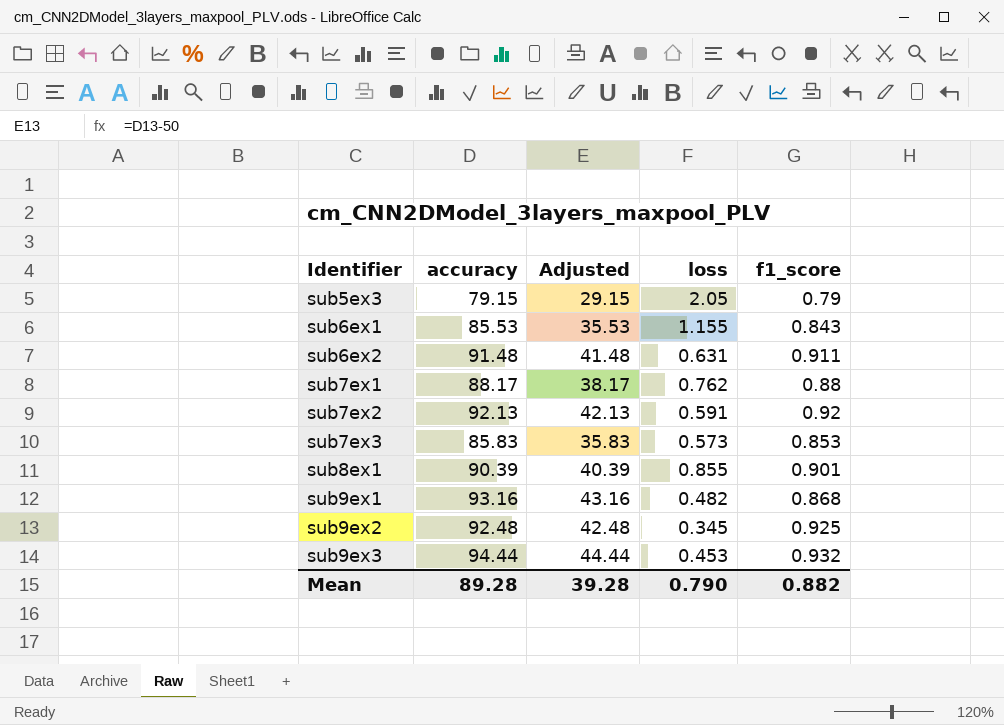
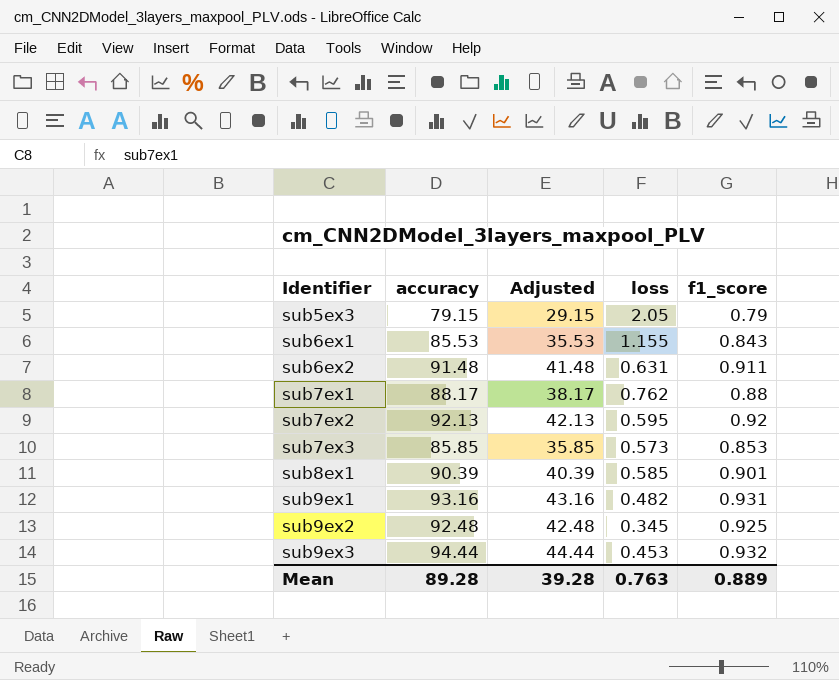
sub7ex2 | loss: 0.591 -> 0.595
sub7ex3 | accuracy: 85.83 -> 85.85
sub7ex3 | Adjusted: 35.83 -> 35.85
sub8ex1 | loss: 0.855 -> 0.585
sub9ex1 | f1_score: 0.868 -> 0.931
Mean | loss: 0.790 -> 0.763
Mean | f1_score: 0.882 -> 0.889

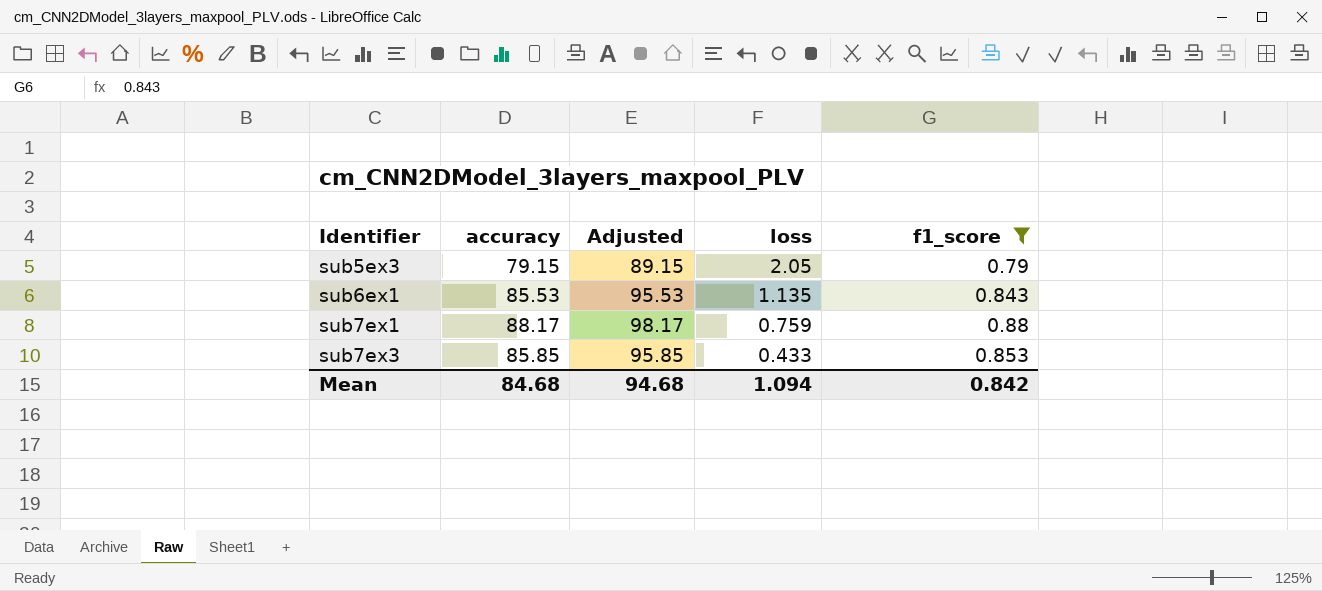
filter: none -> f1_score <= 0.88
column Adjusted | formula: [accuracy] - 50 -> [accuracy] + 10
sub6ex1 | loss: 1.155 -> 1.135
sub7ex1 | loss: 0.762 -> 0.759
sub7ex3 | loss: 0.573 -> 0.433
Mean | accuracy: 89.28 -> 84.68
Mean | Adjusted: 39.28 -> 94.68
Mean | loss: 0.763 -> 1.094
Mean | f1_score: 0.889 -> 0.842

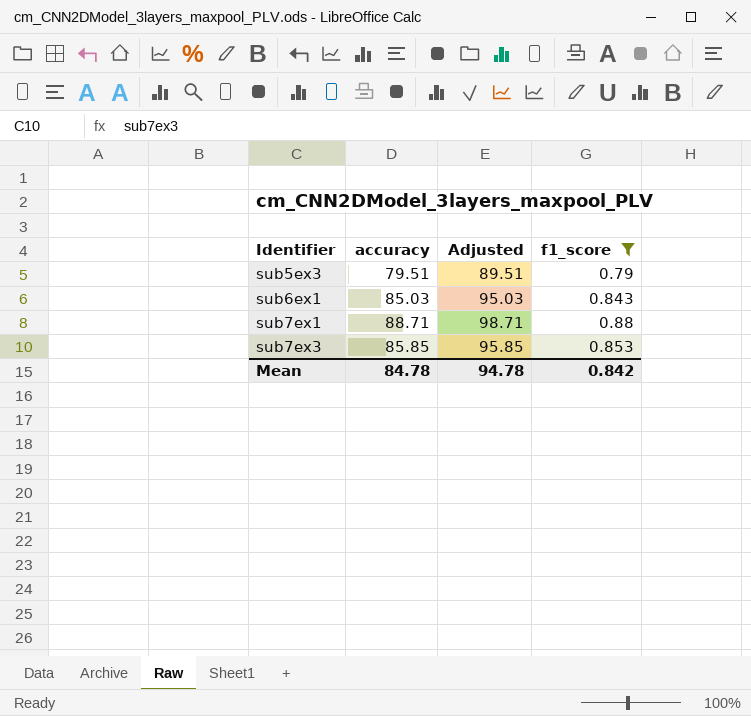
column loss | position: 4 -> none
sub5ex3 | accuracy: 79.15 -> 79.51
sub5ex3 | Adjusted: 89.15 -> 89.51
sub6ex1 | accuracy: 85.53 -> 85.03
sub6ex1 | Adjusted: 95.53 -> 95.03
sub7ex1 | accuracy: 88.17 -> 88.71
sub7ex1 | Adjusted: 98.17 -> 98.71
Mean | accuracy: 84.68 -> 84.78
Mean | Adjusted: 94.68 -> 94.78

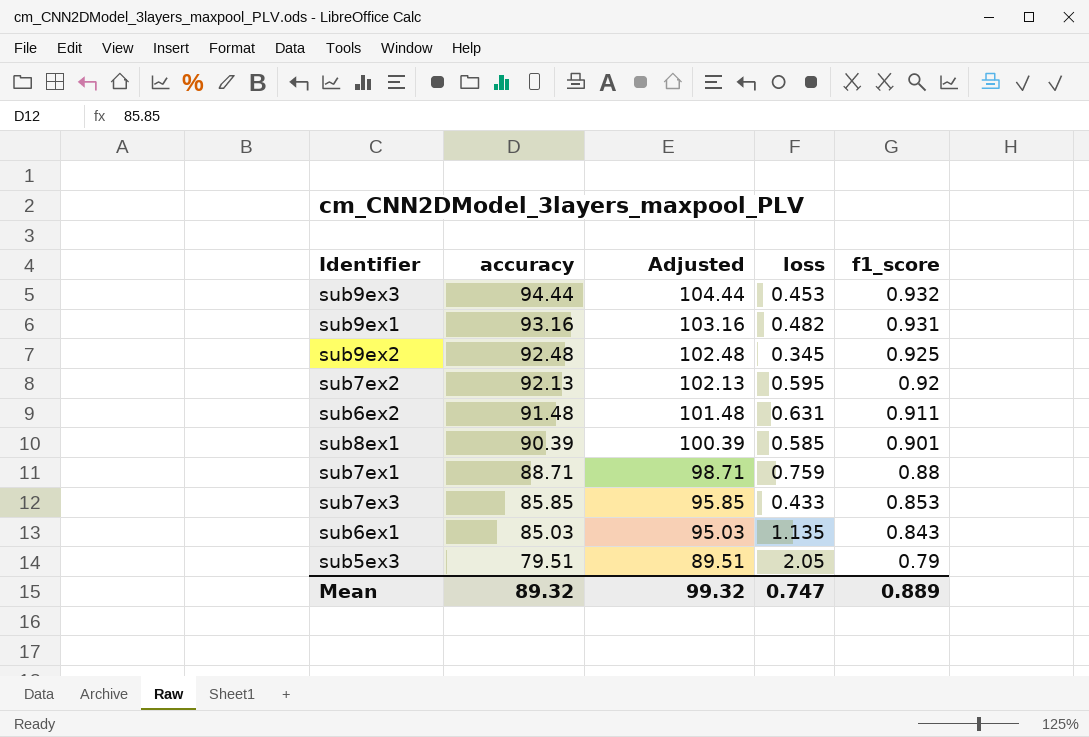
filter: f1_score <= 0.88 -> none
row order: Identifier ascending -> accuracy descending
column loss | position: none -> 4
Mean | accuracy: 84.78 -> 89.32
Mean | Adjusted: 94.78 -> 99.32
Mean | f1_score: 0.842 -> 0.889

